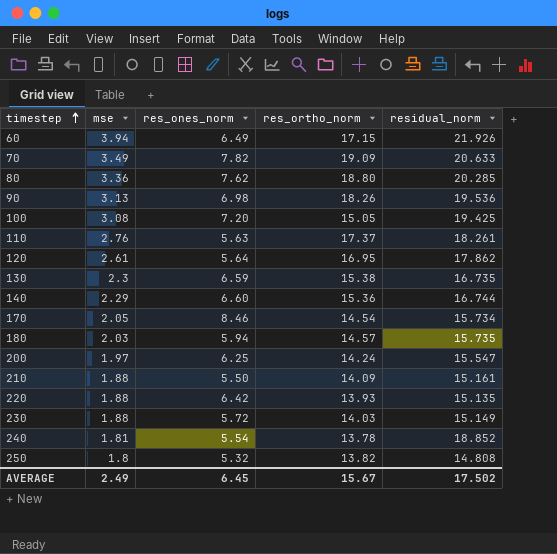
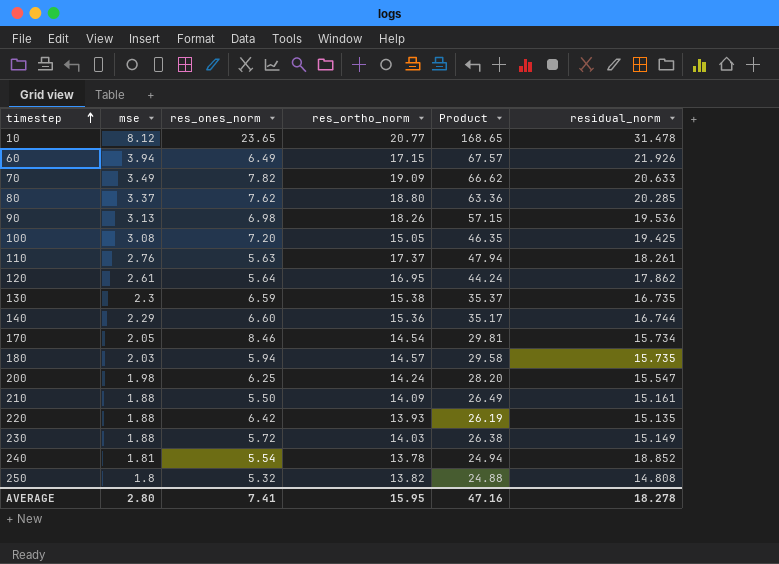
column Product | formula: none -> [mse] * [res_ortho_norm]
row 10: none -> 8.12 | 23.65 | 20.77 | 168.65 | 31.478
80 | mse: 3.36 -> 3.37
200 | mse: 1.97 -> 1.98
AVERAGE | mse: 2.49 -> 2.80
AVERAGE | res_ones_norm: 6.45 -> 7.41
AVERAGE | res_ortho_norm: 15.67 -> 15.95
AVERAGE | residual_norm: 17.502 -> 18.278

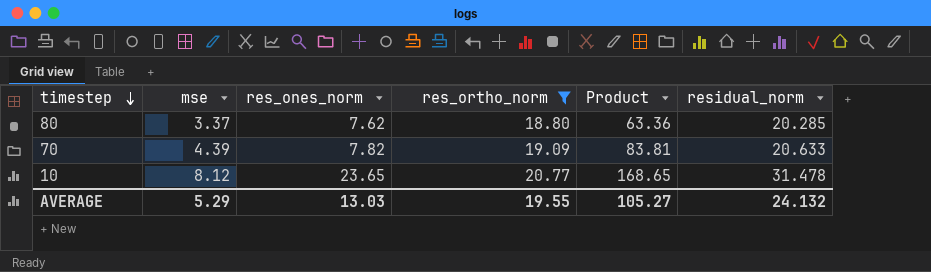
filter: none -> res_ortho_norm >= 18.80
row order: timestep ascending -> timestep descending
70 | mse: 3.49 -> 4.39
70 | Product: 66.62 -> 83.81
AVERAGE | mse: 2.80 -> 5.29
AVERAGE | res_ones_norm: 7.41 -> 13.03
AVERAGE | res_ortho_norm: 15.95 -> 19.55
AVERAGE | Product: 47.16 -> 105.27
AVERAGE | residual_norm: 18.278 -> 24.132

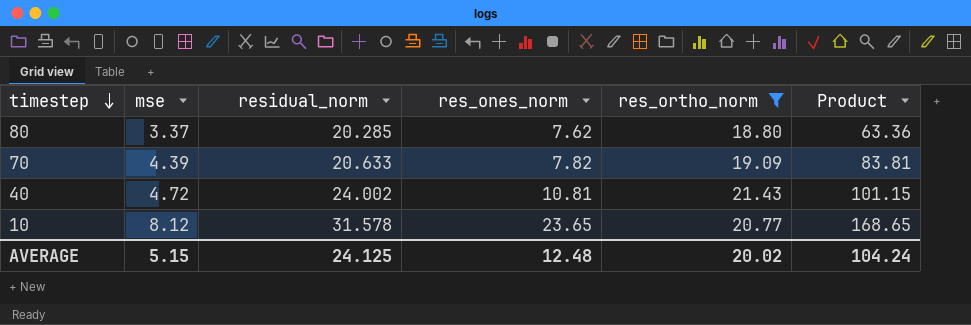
column residual_norm | position: 6 -> 3
row 40: none -> 4.72 | 24.002 | 10.81 | 21.43 | 101.15
10 | residual_norm: 31.478 -> 31.578
AVERAGE | mse: 5.29 -> 5.15
AVERAGE | residual_norm: 24.132 -> 24.125
AVERAGE | res_ones_norm: 13.03 -> 12.48
AVERAGE | res_ortho_norm: 19.55 -> 20.02
AVERAGE | Product: 105.27 -> 104.24

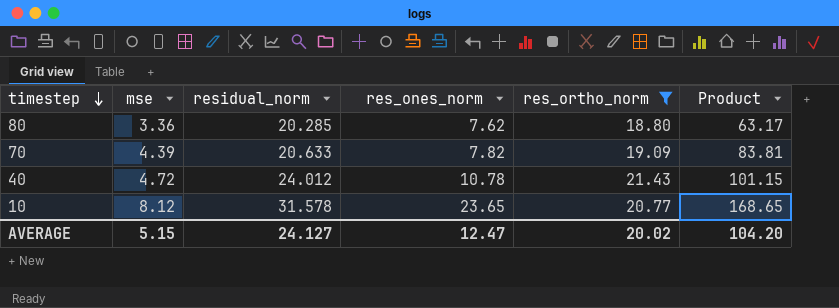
80 | mse: 3.37 -> 3.36
80 | Product: 63.36 -> 63.17
40 | residual_norm: 24.002 -> 24.012
40 | res_ones_norm: 10.81 -> 10.78
AVERAGE | residual_norm: 24.125 -> 24.127
AVERAGE | res_ones_norm: 12.48 -> 12.47
AVERAGE | Product: 104.24 -> 104.20

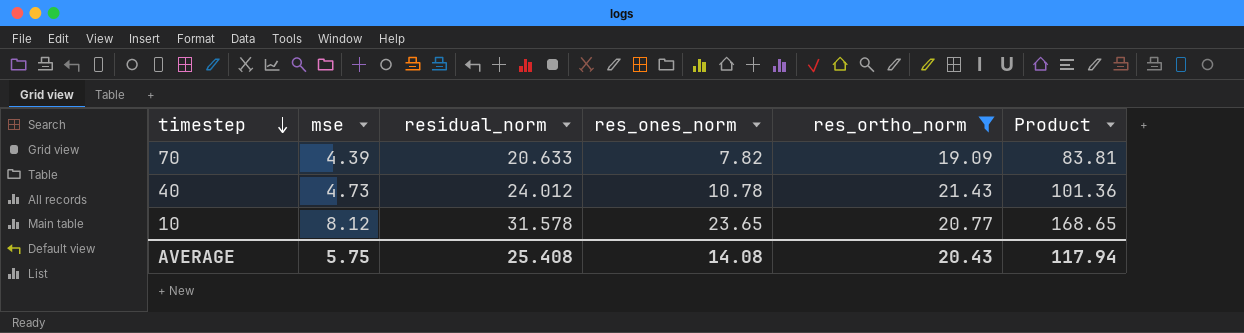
row 80: 3.36 | 20.285 | 7.62 | 18.80 | 63.17 -> none
40 | mse: 4.72 -> 4.73
40 | Product: 101.15 -> 101.36
AVERAGE | mse: 5.15 -> 5.75
AVERAGE | residual_norm: 24.127 -> 25.408
AVERAGE | res_ones_norm: 12.47 -> 14.08
AVERAGE | res_ortho_norm: 20.02 -> 20.43
AVERAGE | Product: 104.20 -> 117.94

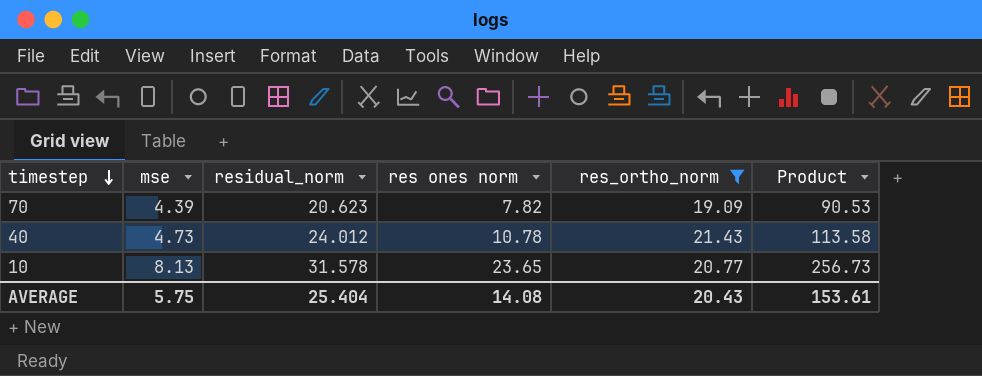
column name: res_ones_norm -> res ones norm
column Product | formula: [mse] * [res_ortho_norm] -> [mse] * [residual_norm]
70 | residual_norm: 20.633 -> 20.623
10 | mse: 8.12 -> 8.13
AVERAGE | residual_norm: 25.408 -> 25.404
AVERAGE | Product: 117.94 -> 153.61

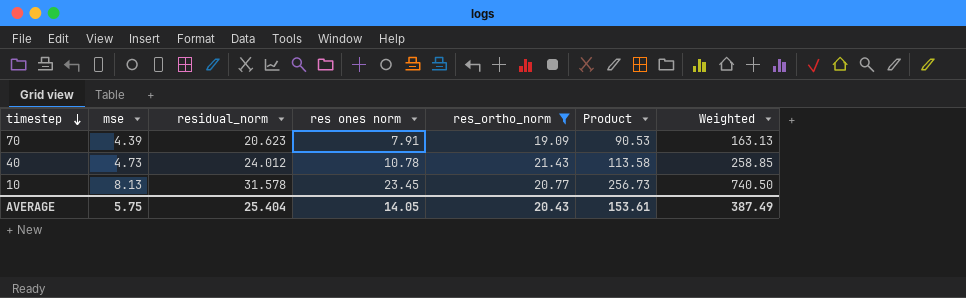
column Weighted | formula: none -> [residual_norm] * [res ones norm]
70 | res ones norm: 7.82 -> 7.91
10 | res ones norm: 23.65 -> 23.45
AVERAGE | res ones norm: 14.08 -> 14.05

